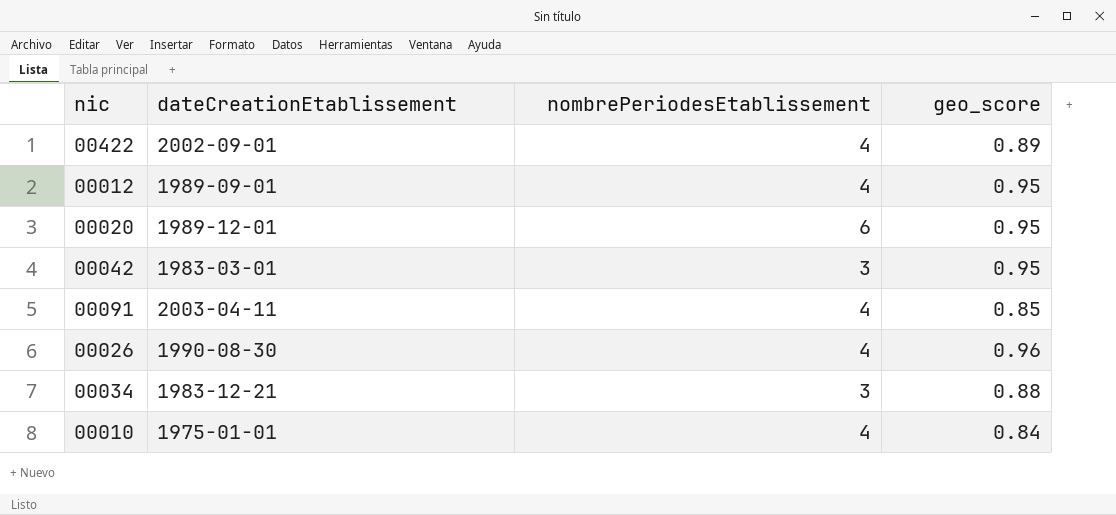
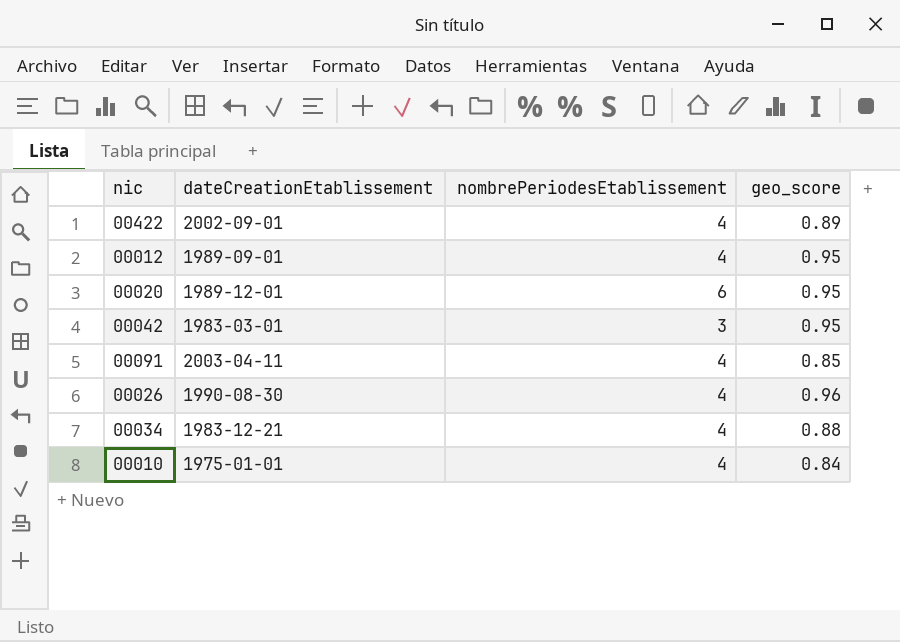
00034 | nombrePeriodesEtablissement: 3 -> 4

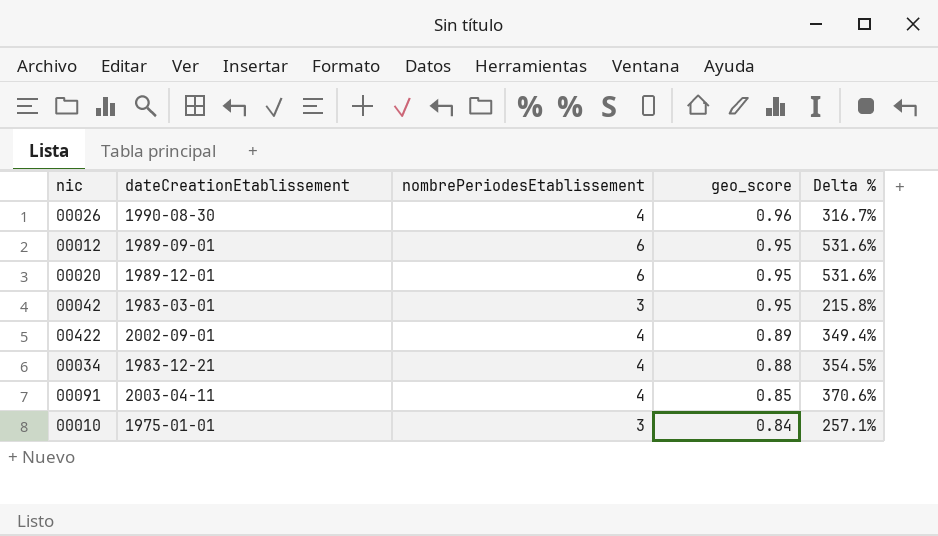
row order: none -> geo_score descending
column Delta % | formula: none -> ([nombrePeriodesEtablissement] - [geo_score]) / [geo_score]
00012 | nombrePeriodesEtablissement: 4 -> 6
00010 | nombrePeriodesEtablissement: 4 -> 3

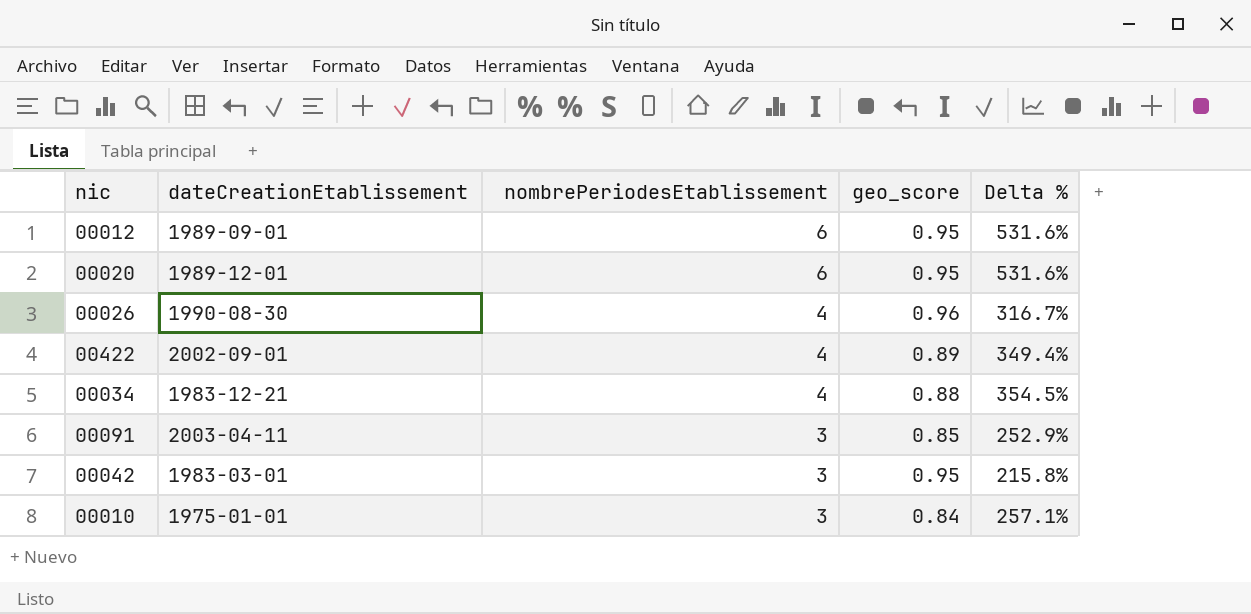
row order: geo_score descending -> nombrePeriodesEtablissement descending
00091 | nombrePeriodesEtablissement: 4 -> 3
00091 | Delta %: 370.6% -> 252.9%

